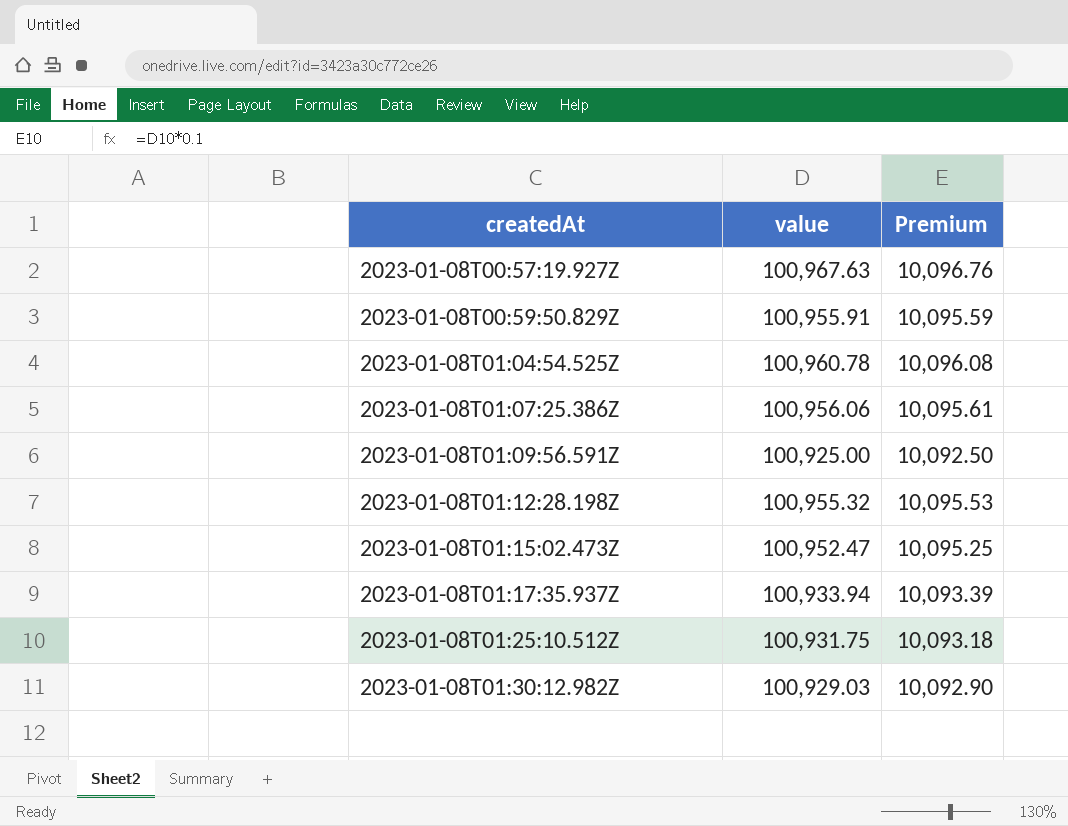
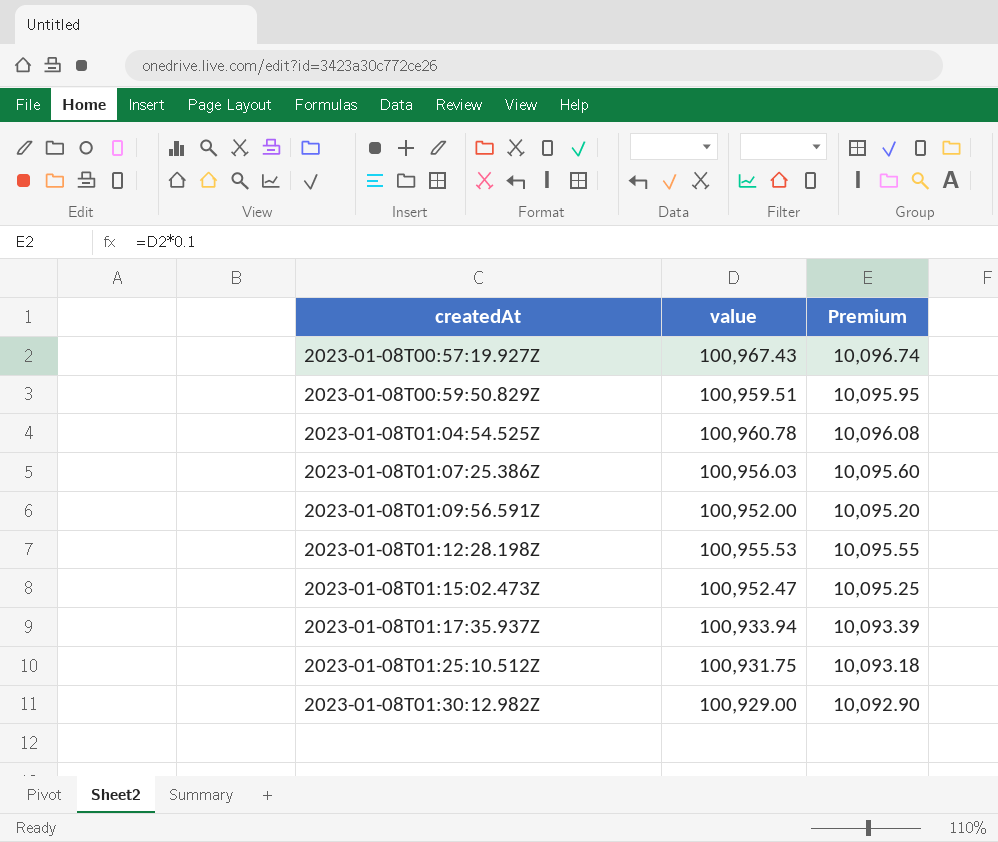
2023-01-08T00:57:19.927Z | value: 100,967.63 -> 100,967.43
2023-01-08T00:57:19.927Z | Premium: 10,096.76 -> 10,096.74
2023-01-08T00:59:50.829Z | value: 100,955.91 -> 100,959.51
2023-01-08T00:59:50.829Z | Premium: 10,095.59 -> 10,095.95
2023-01-08T01:07:25.386Z | value: 100,956.06 -> 100,956.03
2023-01-08T01:07:25.386Z | Premium: 10,095.61 -> 10,095.60
2023-01-08T01:09:56.591Z | value: 100,925.00 -> 100,952.00
2023-01-08T01:09:56.591Z | Premium: 10,092.50 -> 10,095.20
2023-01-08T01:12:28.198Z | value: 100,955.32 -> 100,955.53
2023-01-08T01:12:28.198Z | Premium: 10,095.53 -> 10,095.55
2023-01-08T01:30:12.982Z | value: 100,929.03 -> 100,929.00

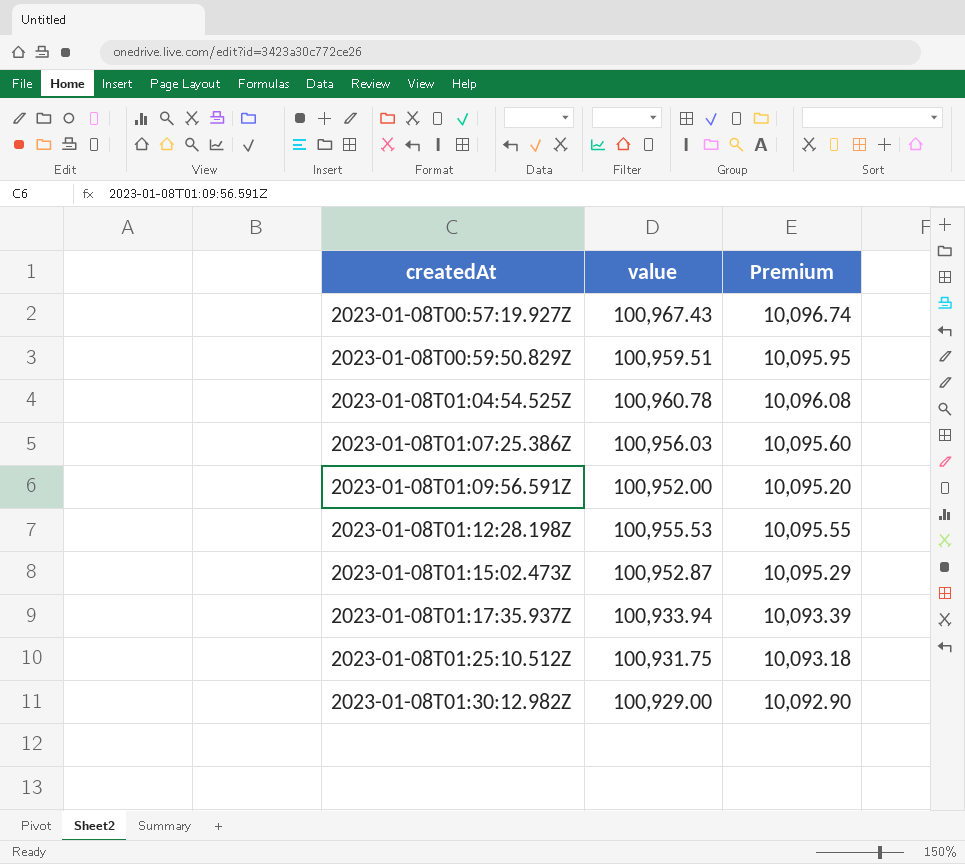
2023-01-08T01:15:02.473Z | value: 100,952.47 -> 100,952.87
2023-01-08T01:15:02.473Z | Premium: 10,095.25 -> 10,095.29

